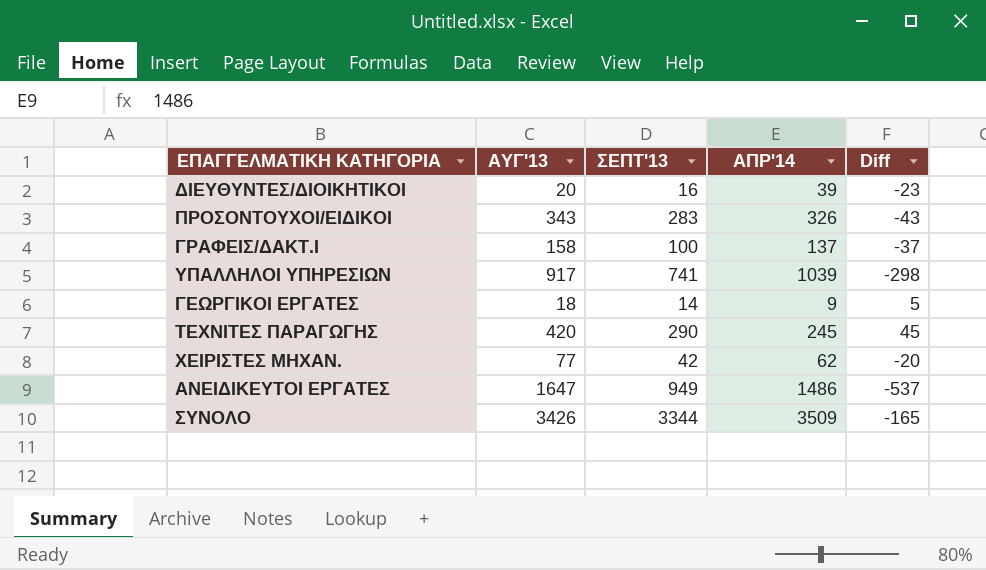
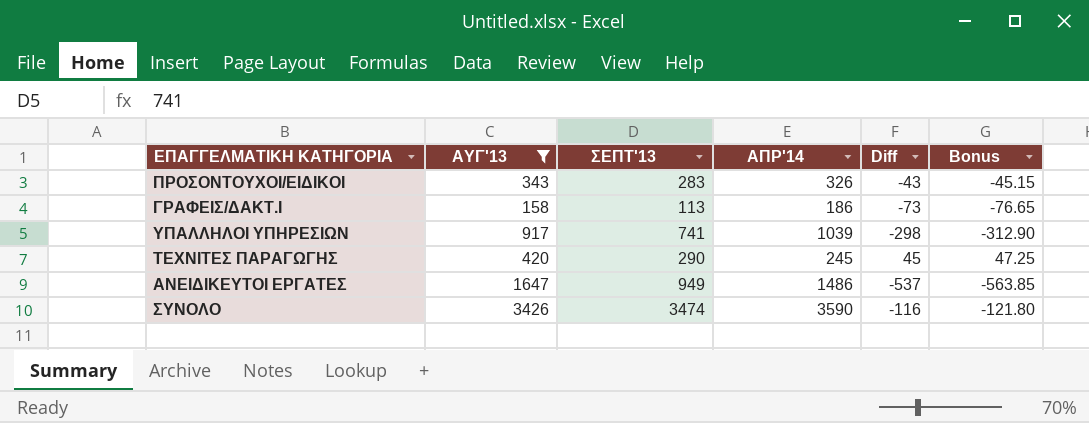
filter: none -> ΑΥΓ'13 >= 158
column Bonus | formula: none -> [Diff] * 1.05
ΓΡΑΦΕΙΣ/ΔΑΚΤ.Ι | ΣΕΠΤ'13: 100 -> 113
ΓΡΑΦΕΙΣ/ΔΑΚΤ.Ι | ΑΠΡ'14: 137 -> 186
ΓΡΑΦΕΙΣ/ΔΑΚΤ.Ι | Diff: -37 -> -73
ΣΥΝΟΛΟ | ΣΕΠΤ'13: 3344 -> 3474
ΣΥΝΟΛΟ | ΑΠΡ'14: 3509 -> 3590
ΣΥΝΟΛΟ | Diff: -165 -> -116

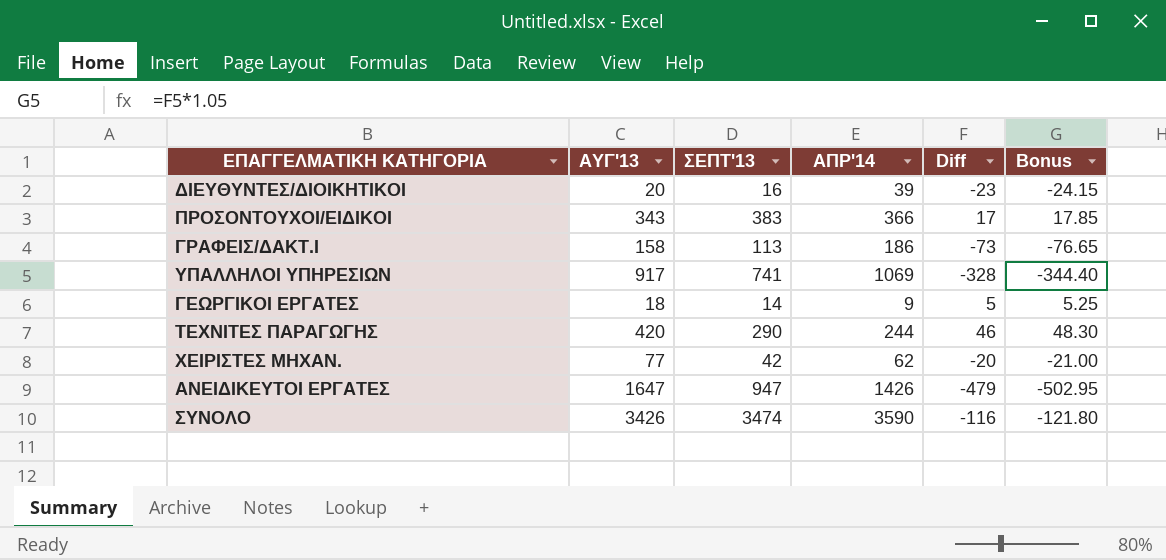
filter: ΑΥΓ'13 >= 158 -> none
ΠΡΟΣΟΝΤΟΥΧΟΙ/ΕΙΔΙΚΟΙ | ΣΕΠΤ'13: 283 -> 383
ΠΡΟΣΟΝΤΟΥΧΟΙ/ΕΙΔΙΚΟΙ | ΑΠΡ'14: 326 -> 366
ΠΡΟΣΟΝΤΟΥΧΟΙ/ΕΙΔΙΚΟΙ | Diff: -43 -> 17
ΠΡΟΣΟΝΤΟΥΧΟΙ/ΕΙΔΙΚΟΙ | Bonus: -45.15 -> 17.85
ΥΠΑΛΛΗΛΟΙ ΥΠΗΡΕΣΙΩΝ | ΑΠΡ'14: 1039 -> 1069
ΥΠΑΛΛΗΛΟΙ ΥΠΗΡΕΣΙΩΝ | Diff: -298 -> -328
ΥΠΑΛΛΗΛΟΙ ΥΠΗΡΕΣΙΩΝ | Bonus: -312.90 -> -344.40
ΤΕΧΝΙΤΕΣ ΠΑΡΑΓΩΓΗΣ | ΑΠΡ'14: 245 -> 244
ΤΕΧΝΙΤΕΣ ΠΑΡΑΓΩΓΗΣ | Diff: 45 -> 46
ΤΕΧΝΙΤΕΣ ΠΑΡΑΓΩΓΗΣ | Bonus: 47.25 -> 48.30
ΑΝΕΙΔΙΚΕΥΤΟΙ ΕΡΓΑΤΕΣ | ΣΕΠΤ'13: 949 -> 947
ΑΝΕΙΔΙΚΕΥΤΟΙ ΕΡΓΑΤΕΣ | ΑΠΡ'14: 1486 -> 1426
ΑΝΕΙΔΙΚΕΥΤΟΙ ΕΡΓΑΤΕΣ | Diff: -537 -> -479
ΑΝΕΙΔΙΚΕΥΤΟΙ ΕΡΓΑΤΕΣ | Bonus: -563.85 -> -502.95

